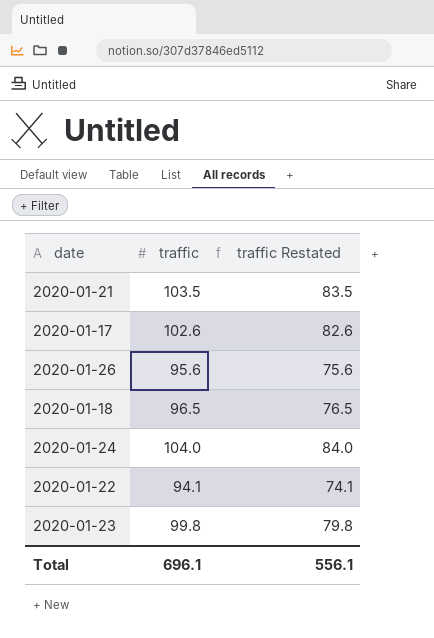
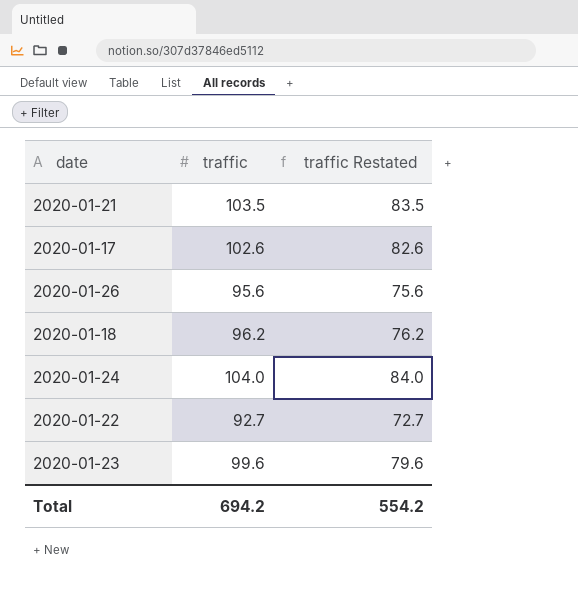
2020-01-18 | traffic: 96.5 -> 96.2
2020-01-18 | traffic Restated: 76.5 -> 76.2
2020-01-22 | traffic: 94.1 -> 92.7
2020-01-22 | traffic Restated: 74.1 -> 72.7
2020-01-23 | traffic: 99.8 -> 99.6
2020-01-23 | traffic Restated: 79.8 -> 79.6
Total | traffic: 696.1 -> 694.2
Total | traffic Restated: 556.1 -> 554.2

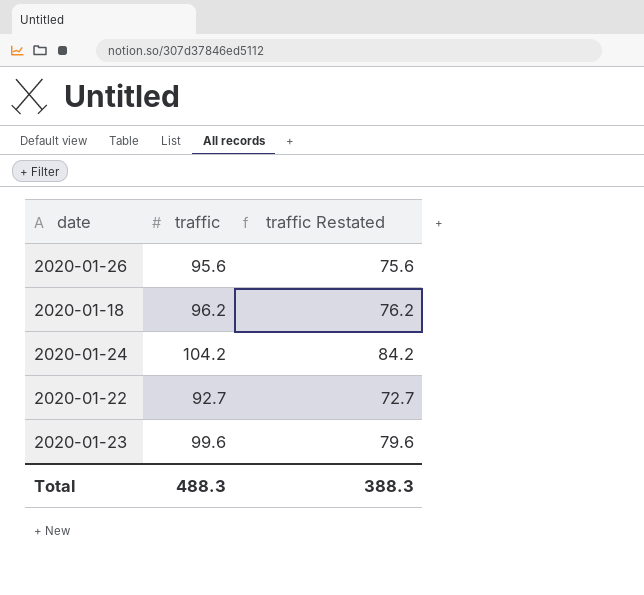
row 2020-01-21: 103.5 | 83.5 -> none
row 2020-01-17: 102.6 | 82.6 -> none
2020-01-24 | traffic: 104.0 -> 104.2
2020-01-24 | traffic Restated: 84.0 -> 84.2
Total | traffic: 694.2 -> 488.3
Total | traffic Restated: 554.2 -> 388.3

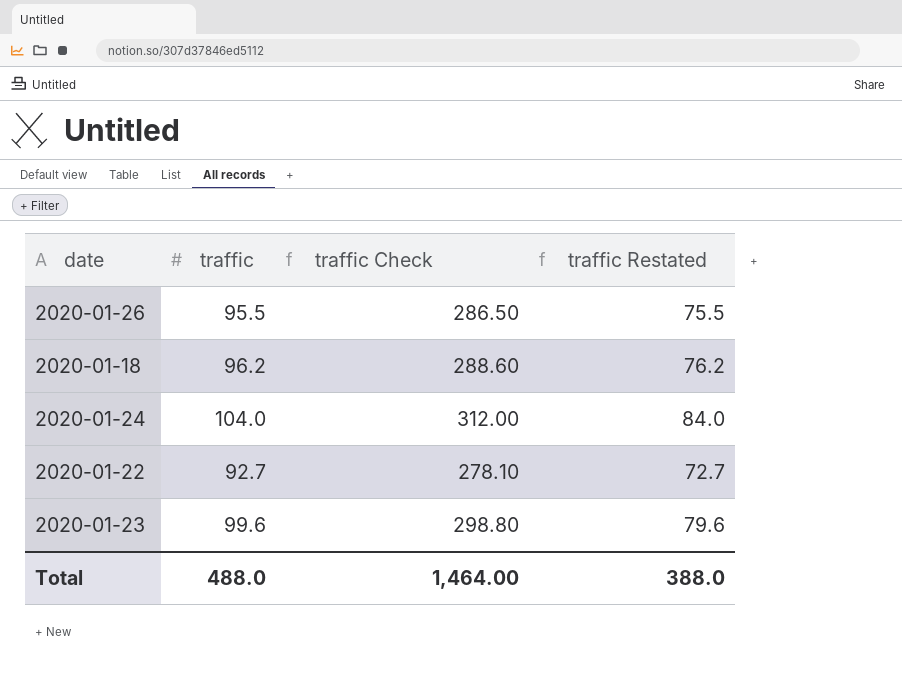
column traffic Check | formula: none -> [traffic] * 3
2020-01-26 | traffic: 95.6 -> 95.5
2020-01-26 | traffic Restated: 75.6 -> 75.5
2020-01-24 | traffic: 104.2 -> 104.0
2020-01-24 | traffic Restated: 84.2 -> 84.0
Total | traffic: 488.3 -> 488.0
Total | traffic Restated: 388.3 -> 388.0

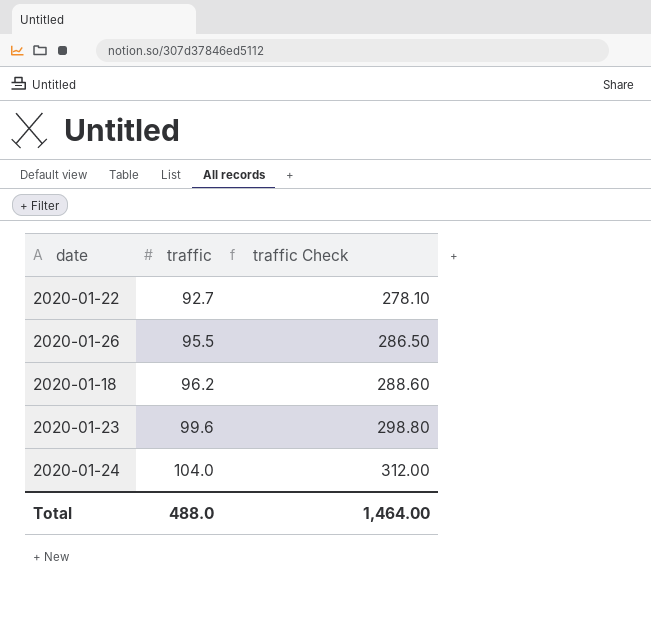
row order: none -> traffic ascending
column traffic Restated | formula: [traffic] - 20 -> none

